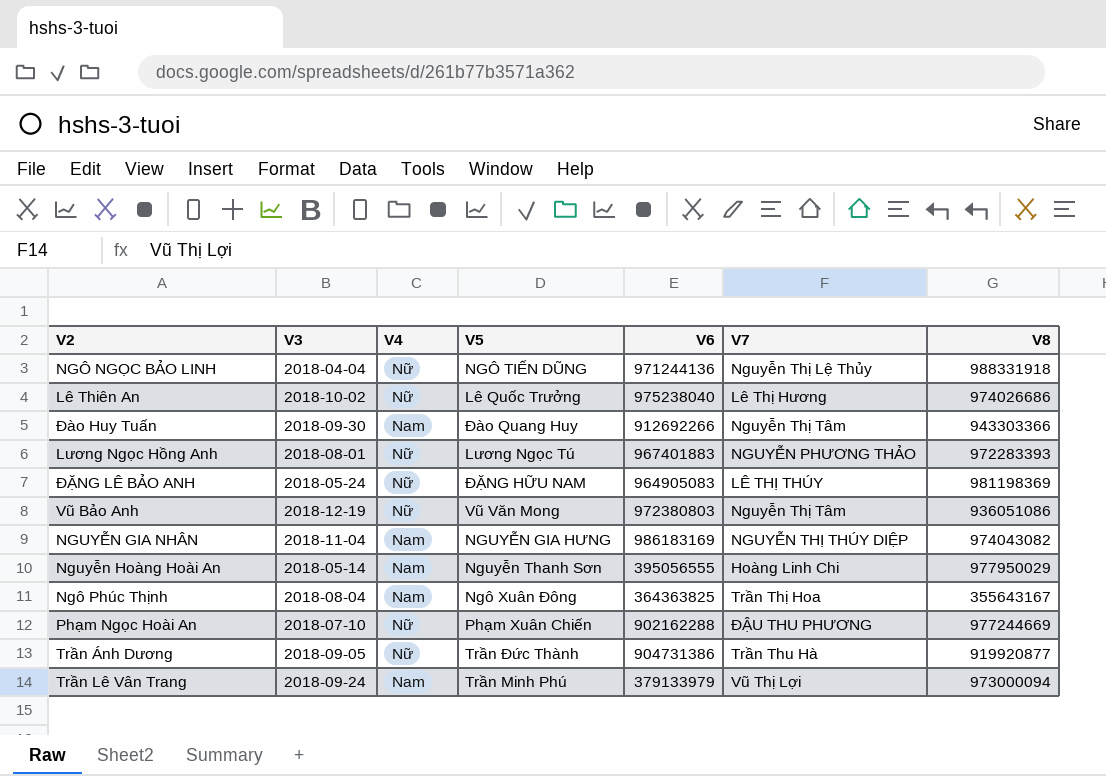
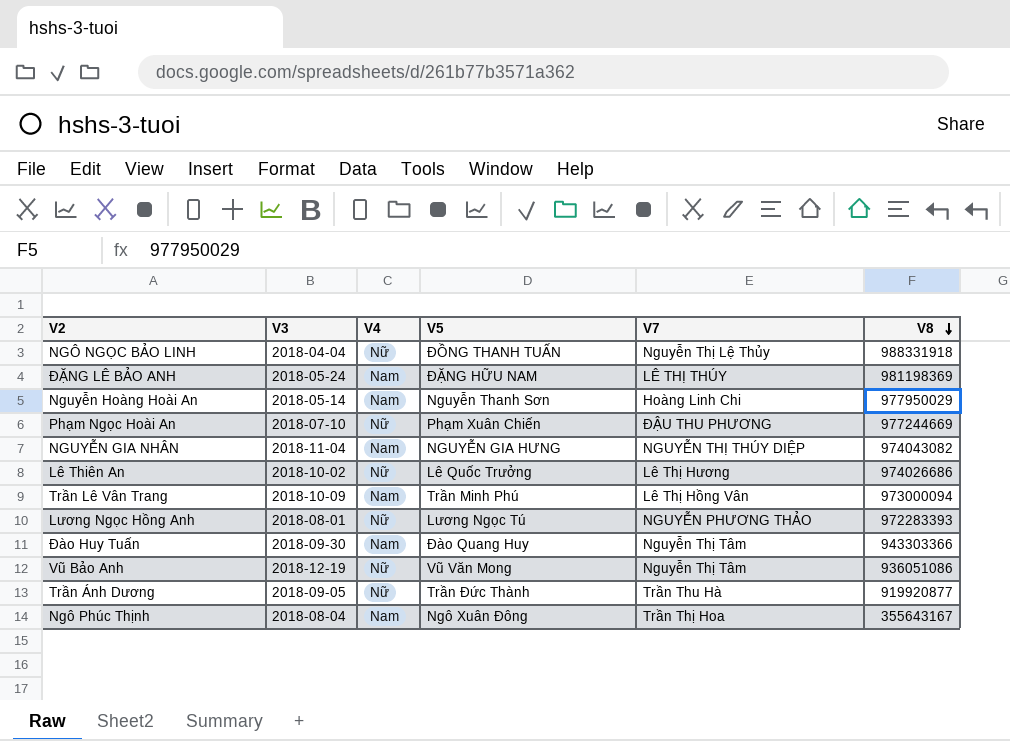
row order: none -> V8 descending
column V6 | position: 5 -> none
NGÔ NGỌC BẢO LINH | V5: NGÔ TIẾN DŨNG -> ĐỒNG THANH TUẤN
ĐẶNG LÊ BẢO ANH | V4: Nữ -> Nam
Trần Lê Vân Trang | V3: 2018-09-24 -> 2018-10-09
Trần Lê Vân Trang | V7: Vũ Thị Lợi -> Lê Thị Hồng Vân

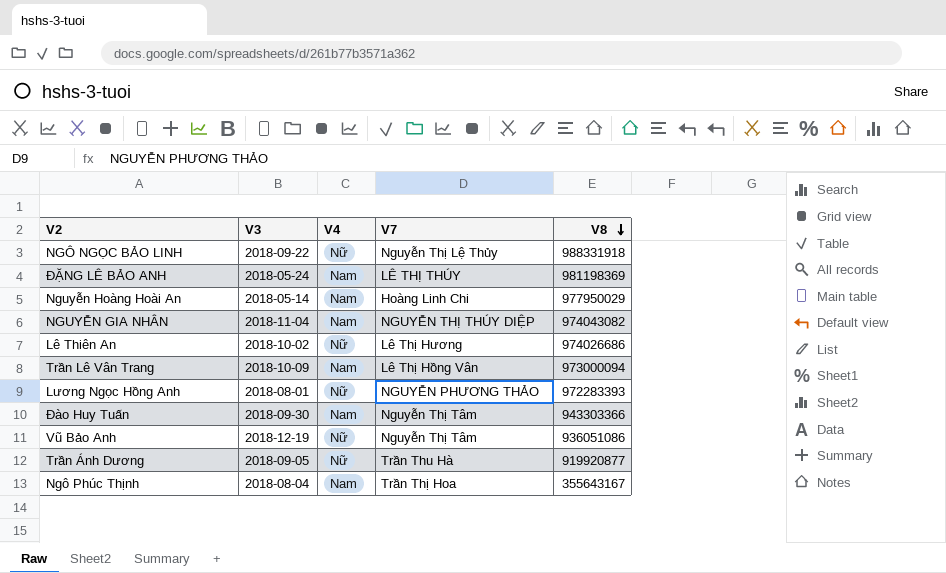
column V5 | position: 4 -> none
row Phạm Ngọc Hoài An: 2018-07-10 | Nữ | Phạm Xuân Chiến | ĐẬU THU PHƯƠNG | 977244669 -> none
NGÔ NGỌC BẢO LINH | V3: 2018-04-04 -> 2018-09-22

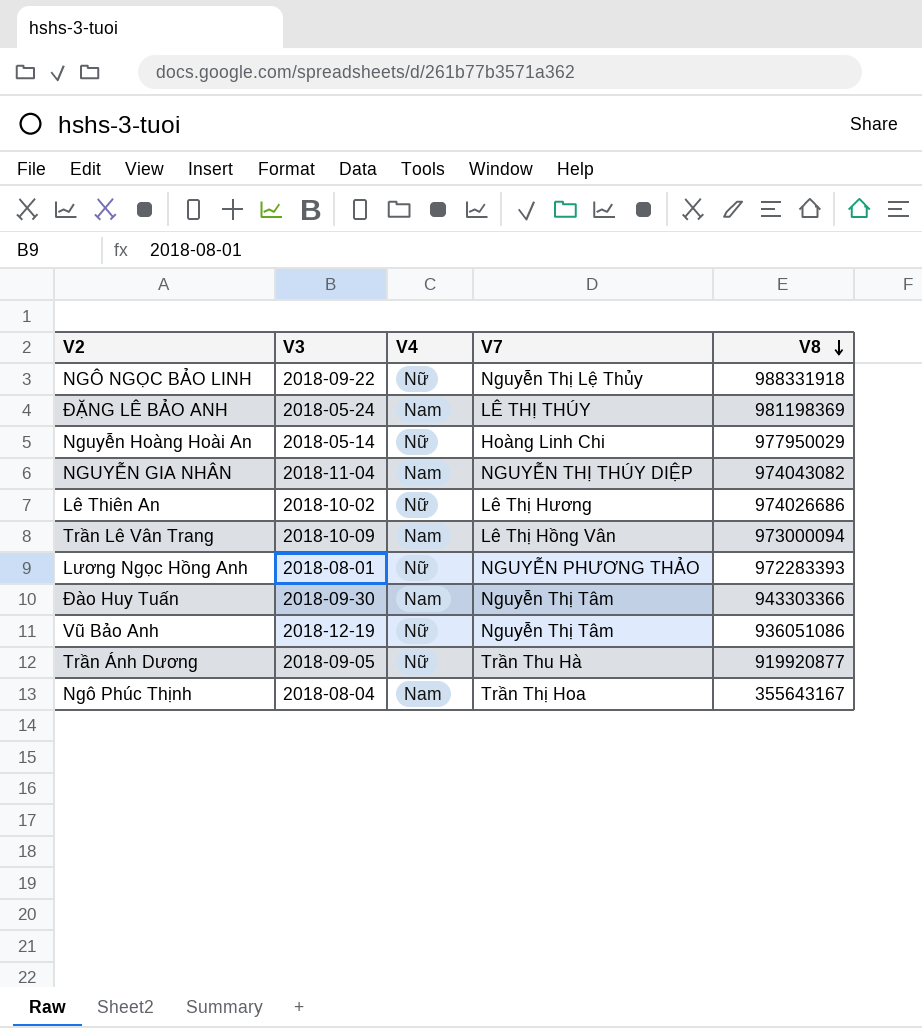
Nguyễn Hoàng Hoài An | V4: Nam -> Nữ

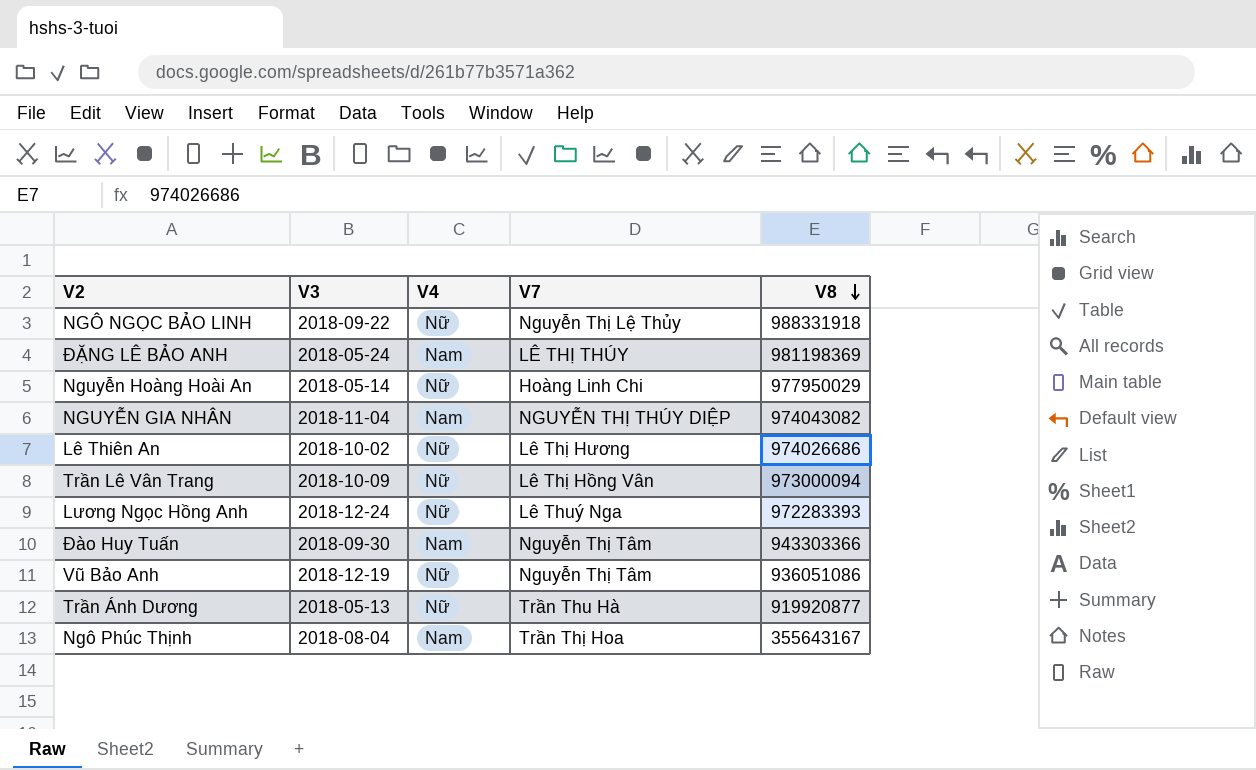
Trần Lê Vân Trang | V4: Nam -> Nữ
Lương Ngọc Hồng Anh | V3: 2018-08-01 -> 2018-12-24
Lương Ngọc Hồng Anh | V7: NGUYỄN PHƯƠNG THẢO -> Lê Thuý Nga
Trần Ánh Dương | V3: 2018-09-05 -> 2018-05-13

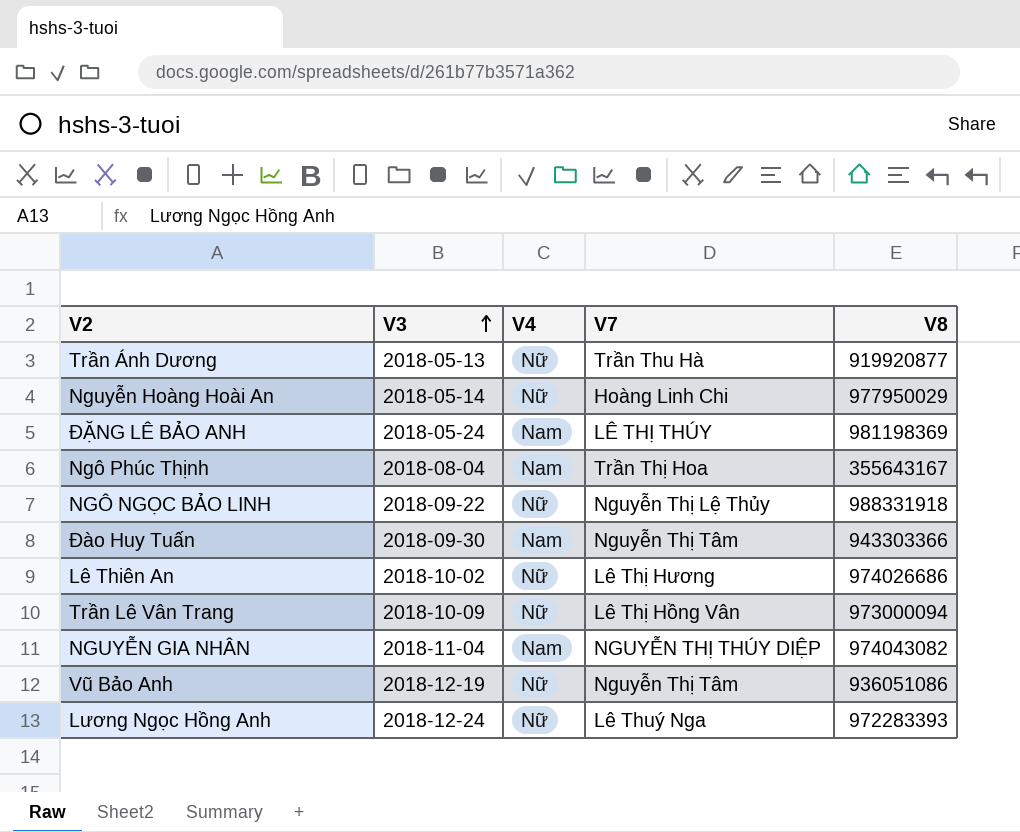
row order: V8 descending -> V3 ascending

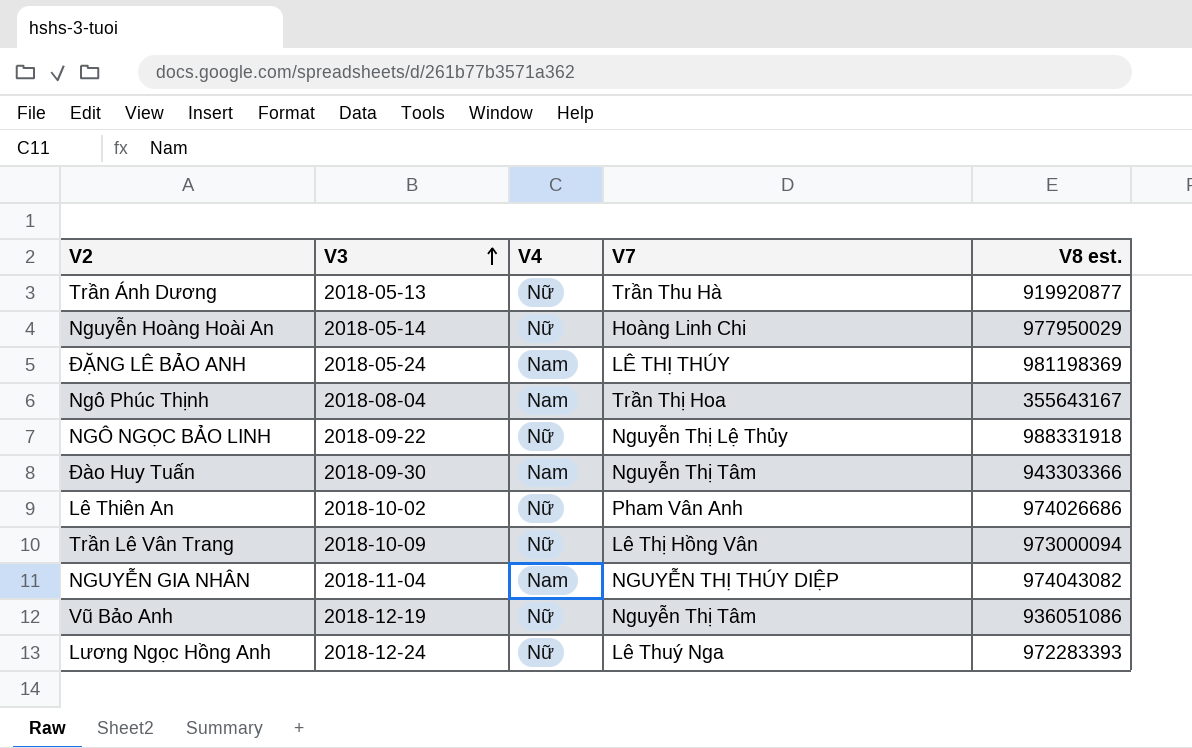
column name: V8 -> V8 est.
Lê Thiên An | V7: Lê Thị Hương -> Pham Vân Anh

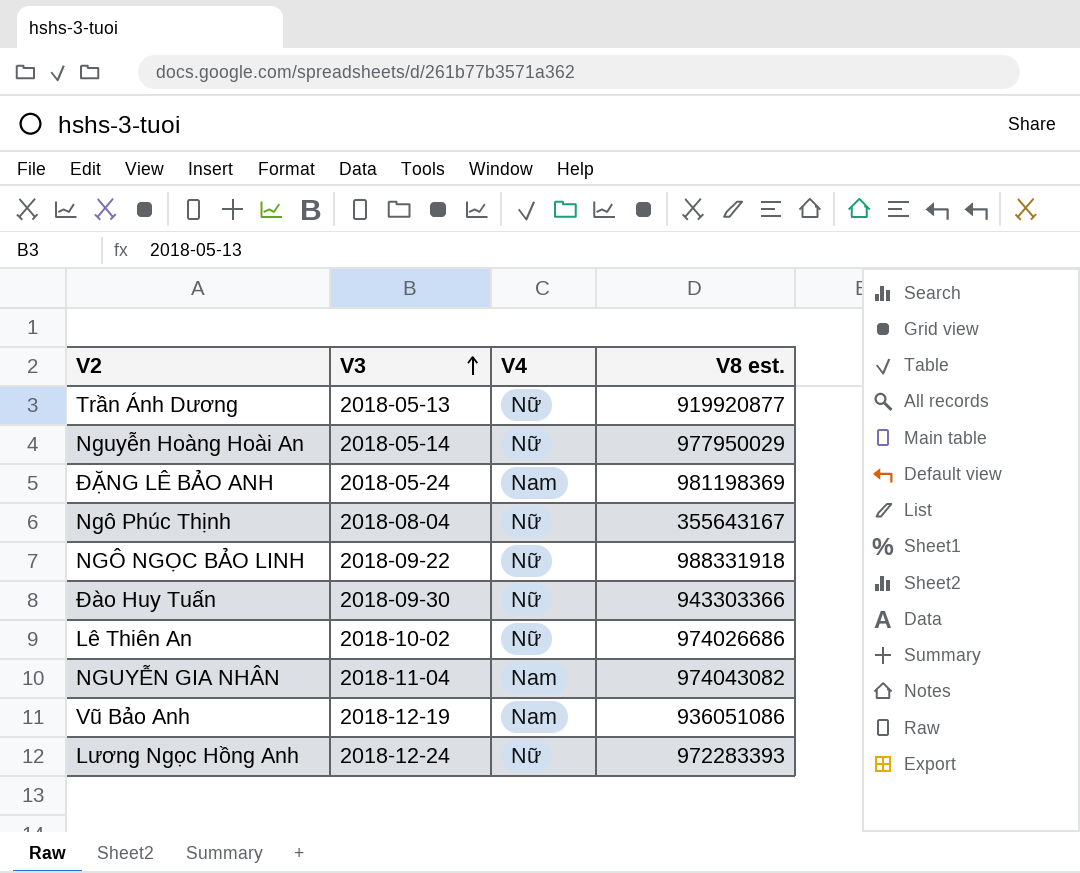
column V7 | position: 4 -> none
row Trần Lê Vân Trang: 2018-10-09 | Nữ | Lê Thị Hồng Vân | 973000094 -> none
Ngô Phúc Thịnh | V4: Nam -> Nữ
Đào Huy Tuấn | V4: Nam -> Nữ
Vũ Bảo Anh | V4: Nữ -> Nam

